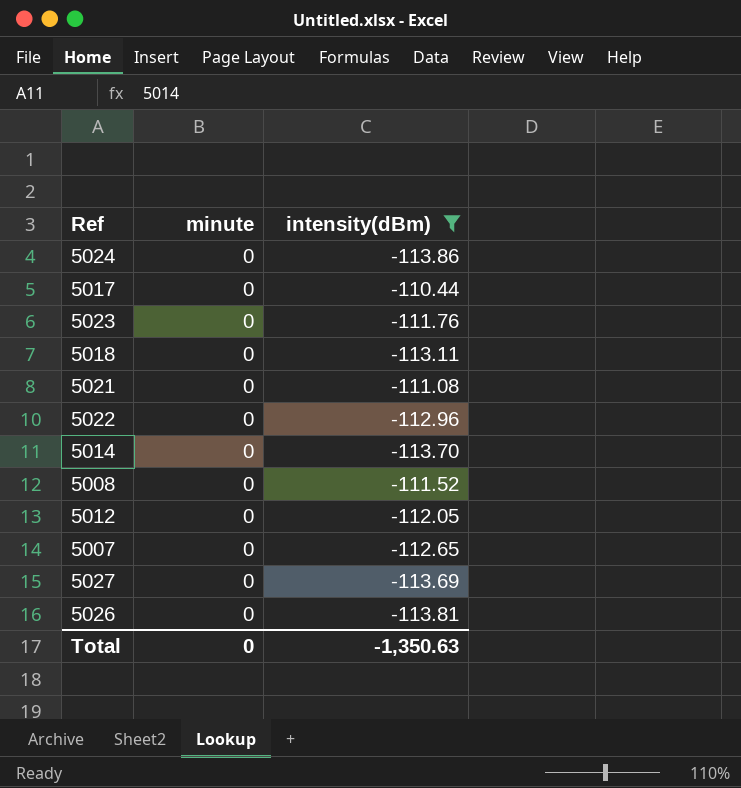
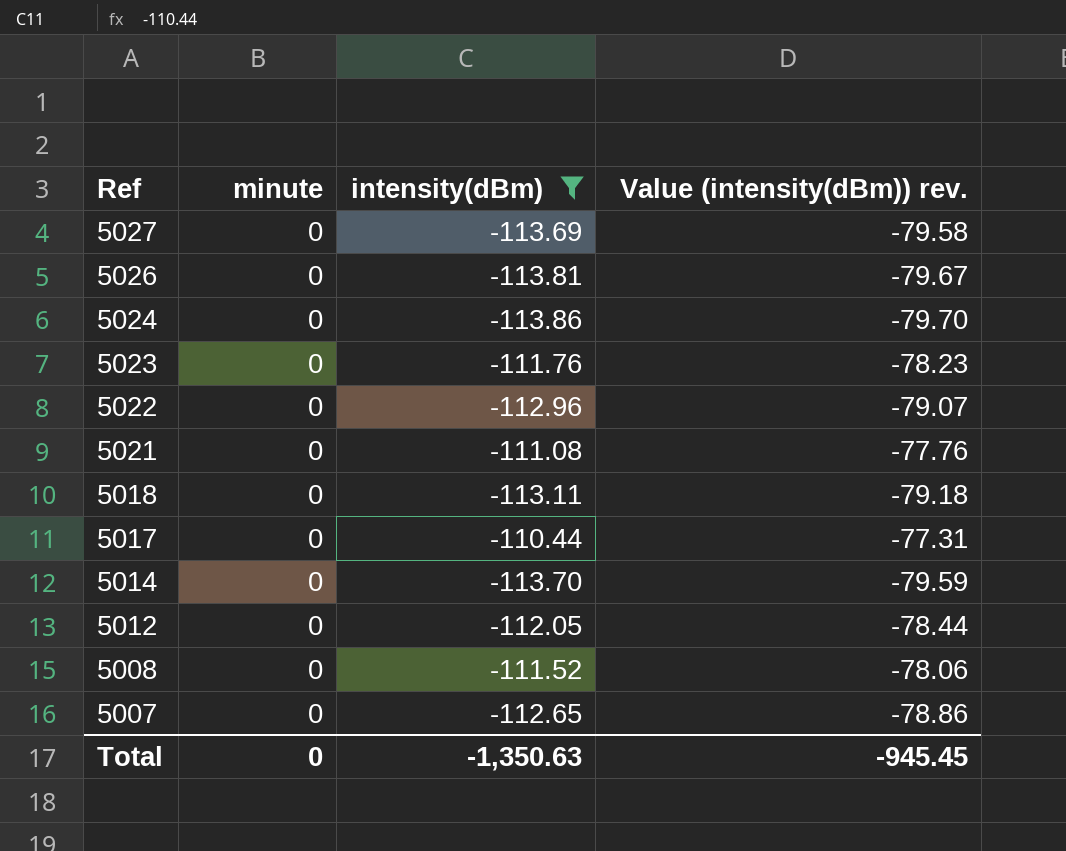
row order: none -> Ref descending
column Value (intensity(dBm)) rev. | formula: none -> [intensity(dBm)] * 0.7

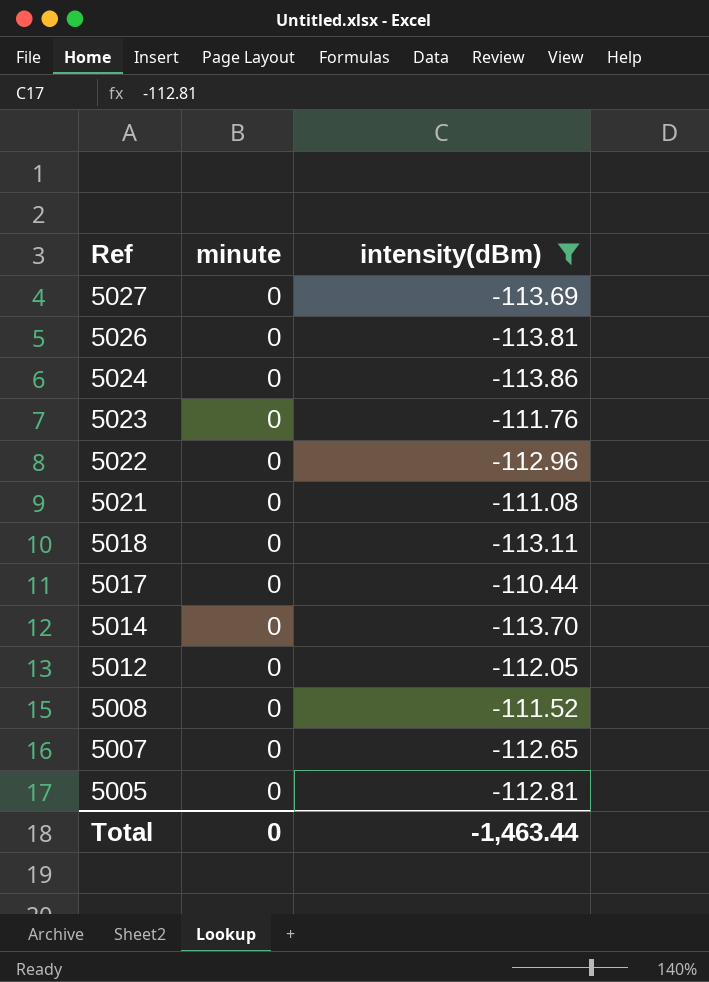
column Value (intensity(dBm)) rev. | formula: [intensity(dBm)] * 0.7 -> none
row 5005: none -> 0 | -112.81
Total | intensity(dBm): -1,350.63 -> -1,463.44

